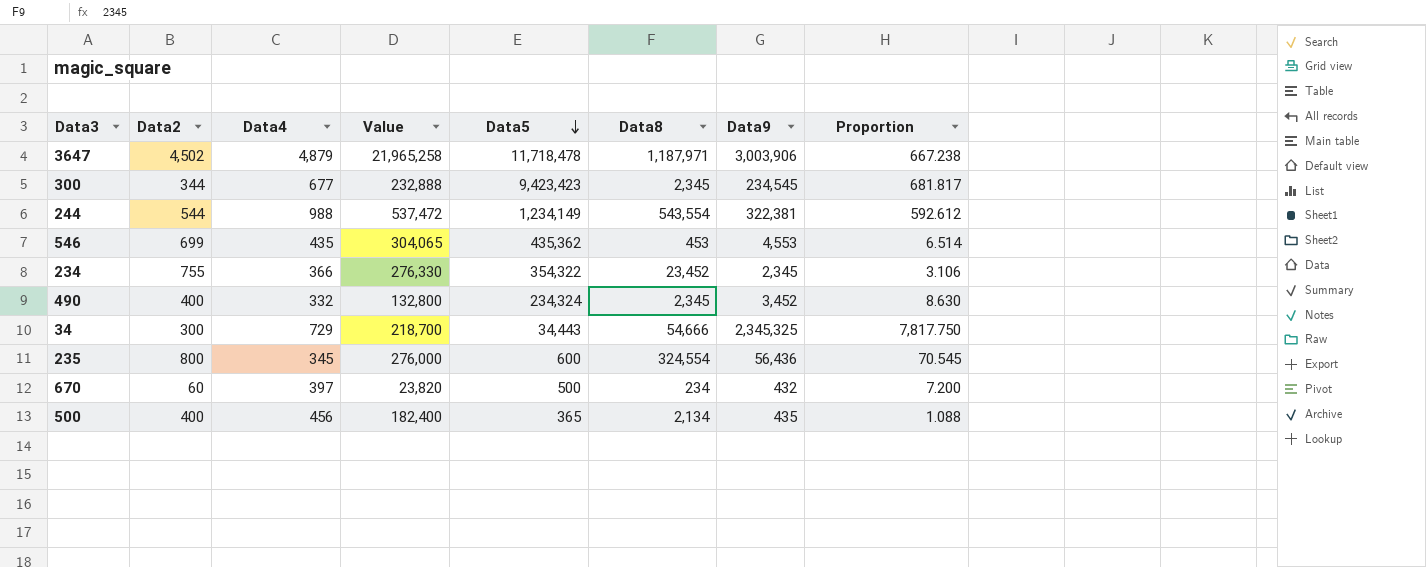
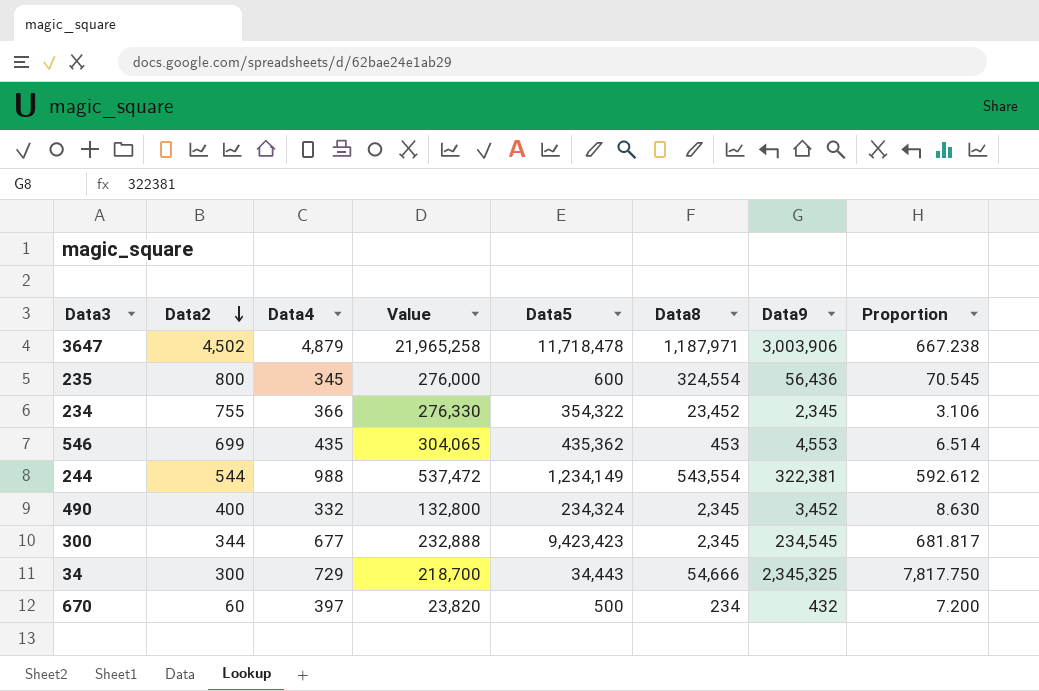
row order: Data5 descending -> Data2 descending
row 500: 400 | 456 | 182,400 | 365 | 2,134 | 435 | 1.088 -> none

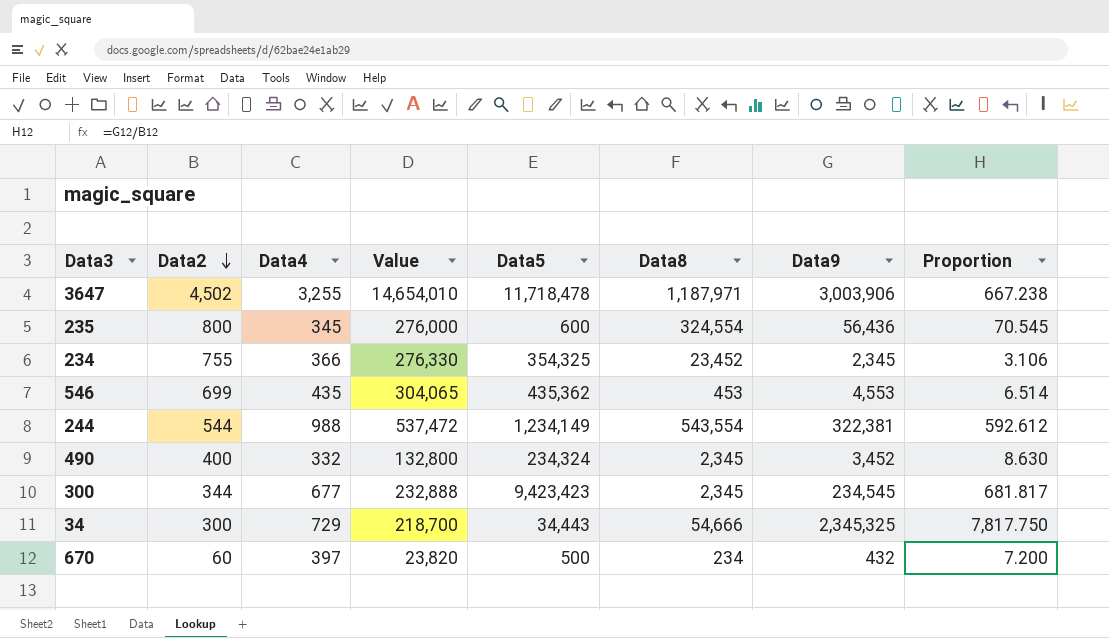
3647 | Data4: 4,879 -> 3,255
3647 | Value: 21,965,258 -> 14,654,010
234 | Data5: 354,322 -> 354,325

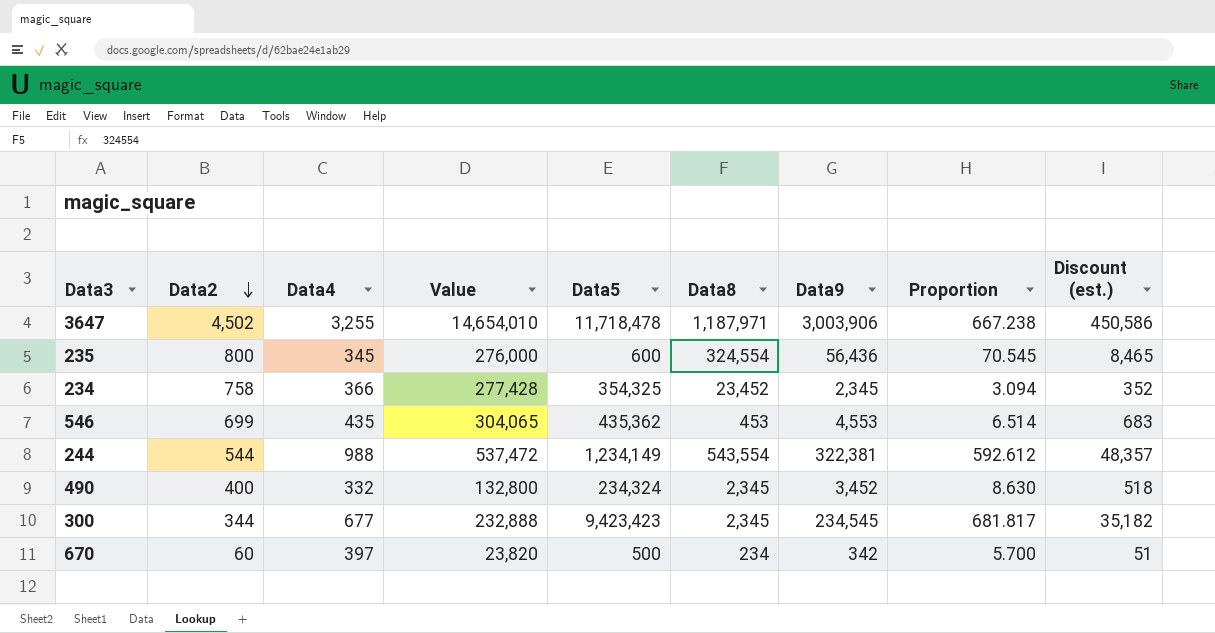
column Discount (est.) | formula: none -> [Data9] * 0.15
row 34: 300 | 729 | 218,700 | 34,443 | 54,666 | 2,345,325 | 7,817.750 -> none
234 | Data2: 755 -> 758
234 | Value: 276,330 -> 277,428
234 | Proportion: 3.106 -> 3.094
670 | Data9: 432 -> 342
670 | Proportion: 7.200 -> 5.700

